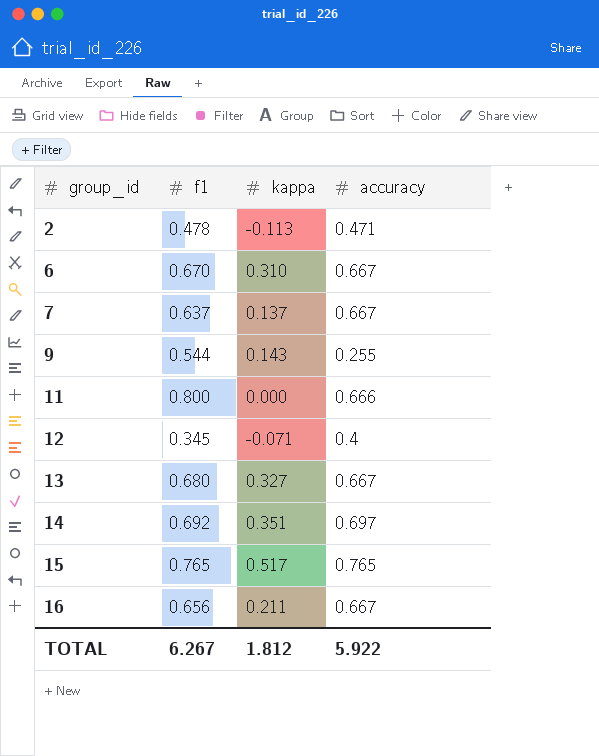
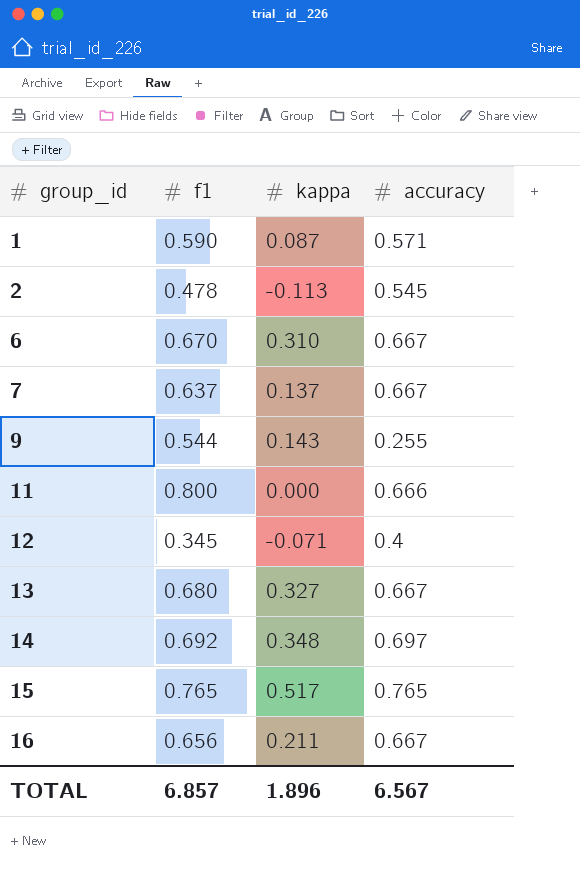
row 1: none -> 0.590 | 0.087 | 0.571
2 | accuracy: 0.471 -> 0.545
14 | kappa: 0.351 -> 0.348
TOTAL | f1: 6.267 -> 6.857
TOTAL | kappa: 1.812 -> 1.896
TOTAL | accuracy: 5.922 -> 6.567

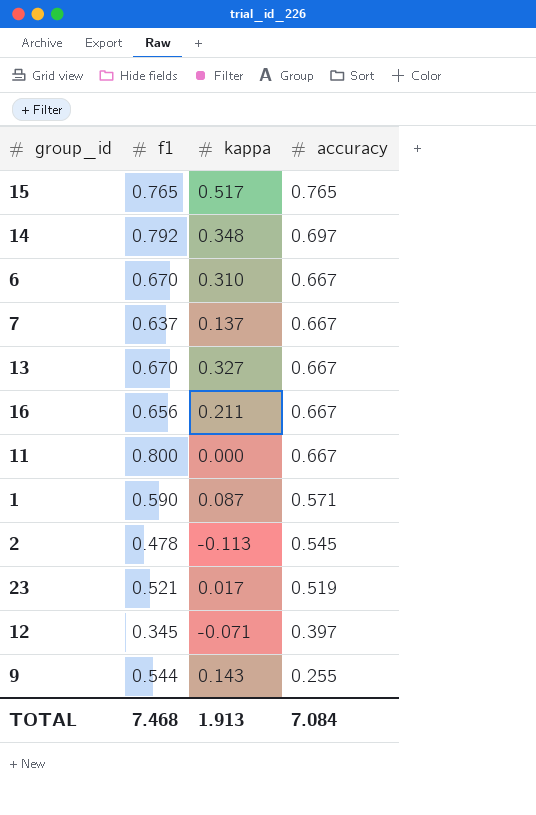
row order: group_id ascending -> accuracy descending
14 | f1: 0.692 -> 0.792
13 | f1: 0.680 -> 0.670
11 | accuracy: 0.666 -> 0.667
row 23: none -> 0.521 | 0.017 | 0.519
12 | accuracy: 0.4 -> 0.397
TOTAL | f1: 6.857 -> 7.468
TOTAL | kappa: 1.896 -> 1.913
TOTAL | accuracy: 6.567 -> 7.084

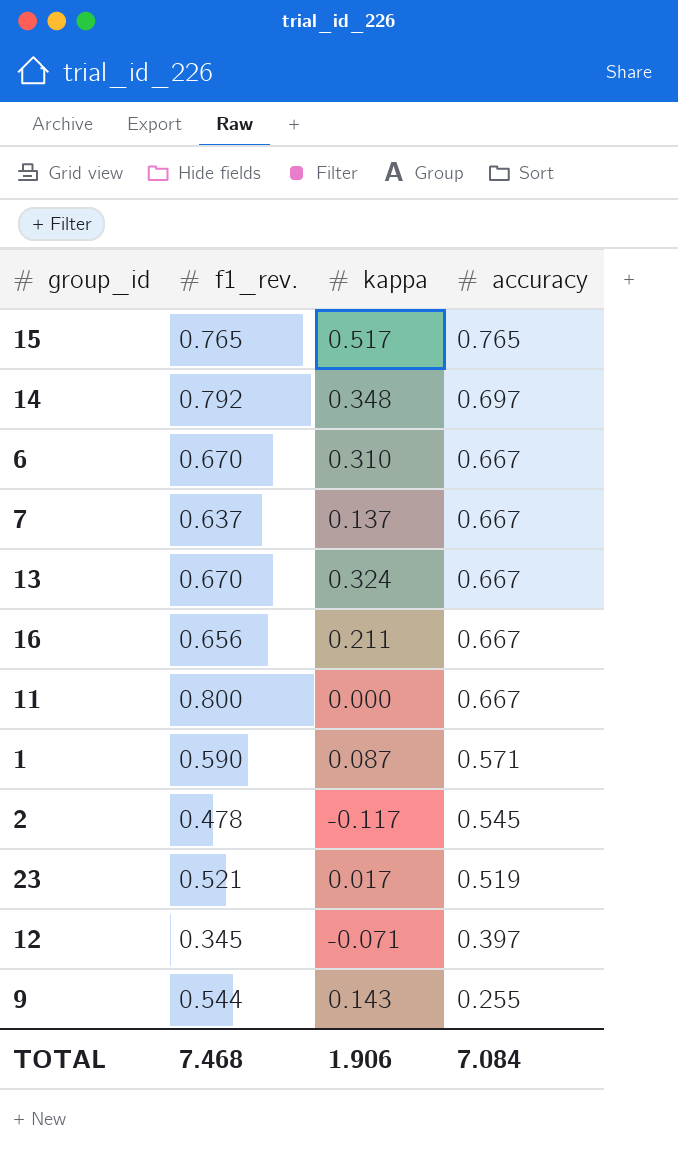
column name: f1 -> f1_rev.
13 | kappa: 0.327 -> 0.324
2 | kappa: -0.113 -> -0.117
TOTAL | kappa: 1.913 -> 1.906

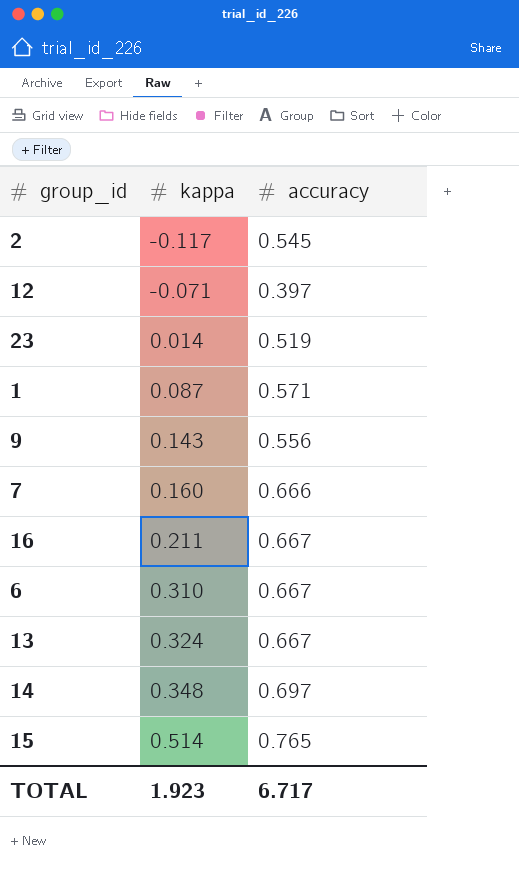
row order: accuracy descending -> kappa ascending
column f1_rev. | position: 2 -> none
row 11: 0.800 | 0.000 | 0.667 -> none
23 | kappa: 0.017 -> 0.014
9 | accuracy: 0.255 -> 0.556
7 | kappa: 0.137 -> 0.160
7 | accuracy: 0.667 -> 0.666
15 | kappa: 0.517 -> 0.514
TOTAL | kappa: 1.906 -> 1.923
TOTAL | accuracy: 7.084 -> 6.717

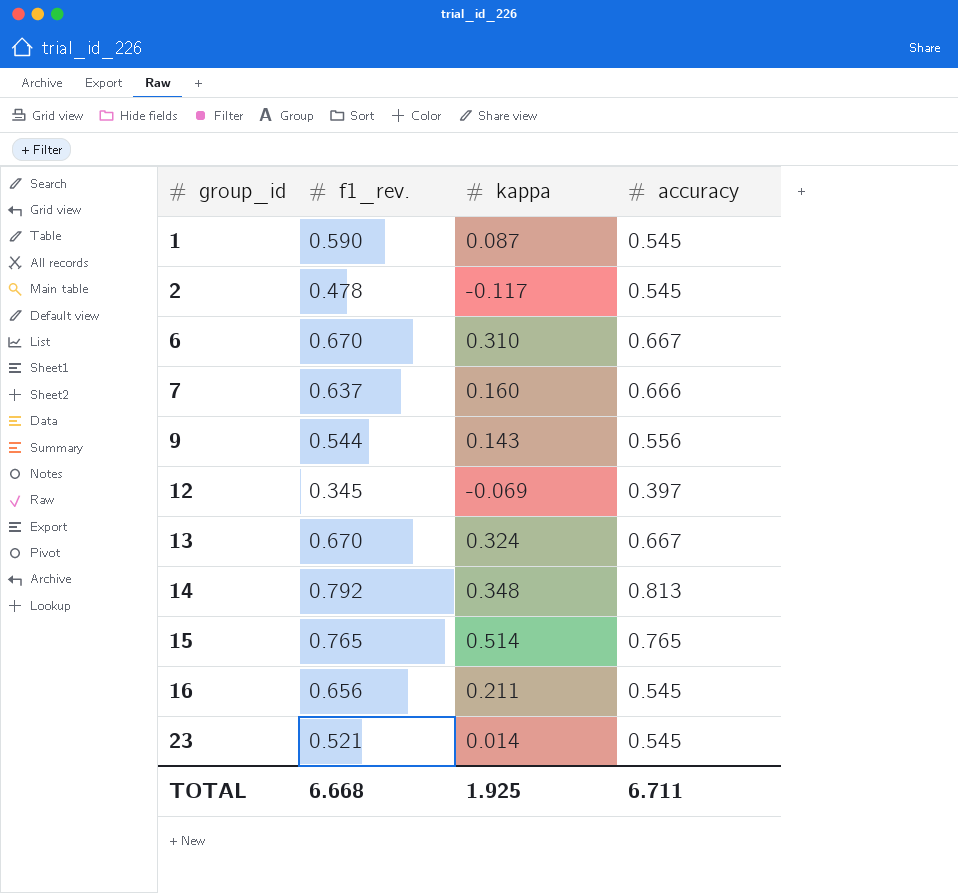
row order: kappa ascending -> group_id ascending
column f1_rev. | position: none -> 2
1 | accuracy: 0.571 -> 0.545
12 | kappa: -0.071 -> -0.069
14 | accuracy: 0.697 -> 0.813
16 | accuracy: 0.667 -> 0.545
23 | accuracy: 0.519 -> 0.545
TOTAL | kappa: 1.923 -> 1.925
TOTAL | accuracy: 6.717 -> 6.711

